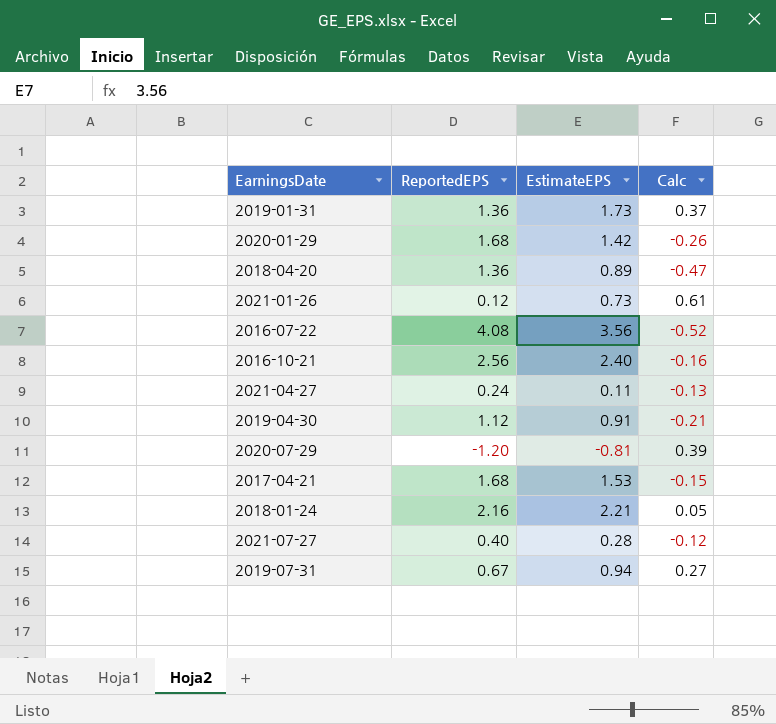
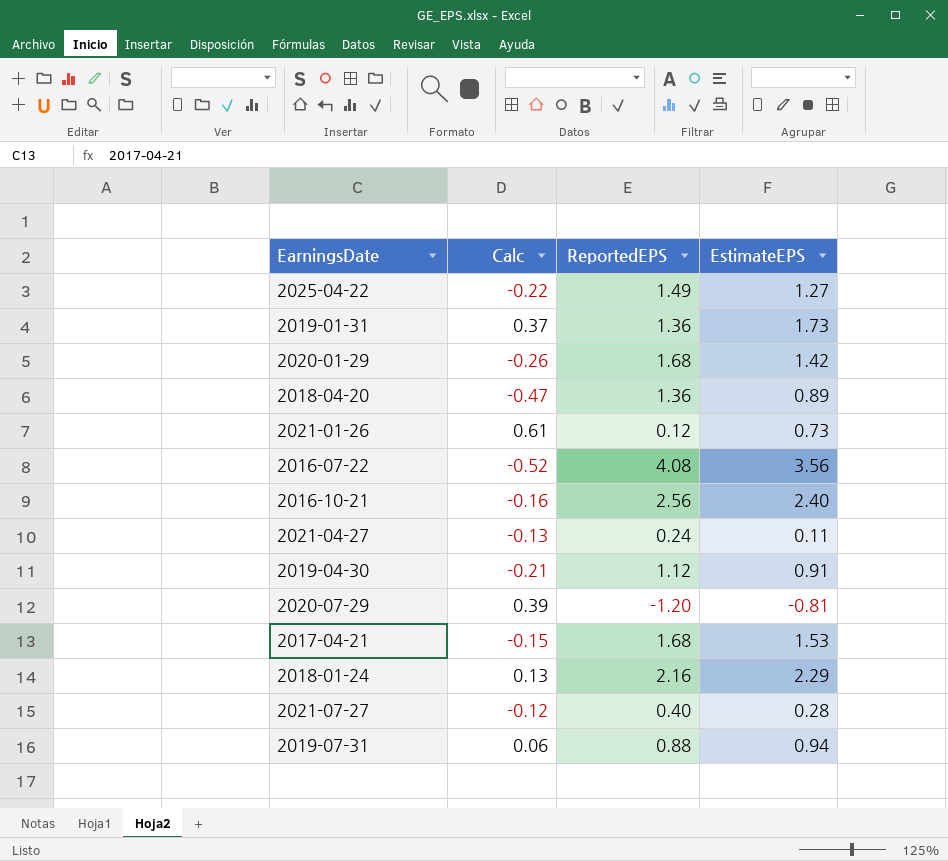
column Calc | position: 4 -> 2
row 2025-04-22: none -> -0.22 | 1.49 | 1.27
2018-01-24 | Calc: 0.05 -> 0.13
2018-01-24 | EstimateEPS: 2.21 -> 2.29
2019-07-31 | Calc: 0.27 -> 0.06
2019-07-31 | ReportedEPS: 0.67 -> 0.88

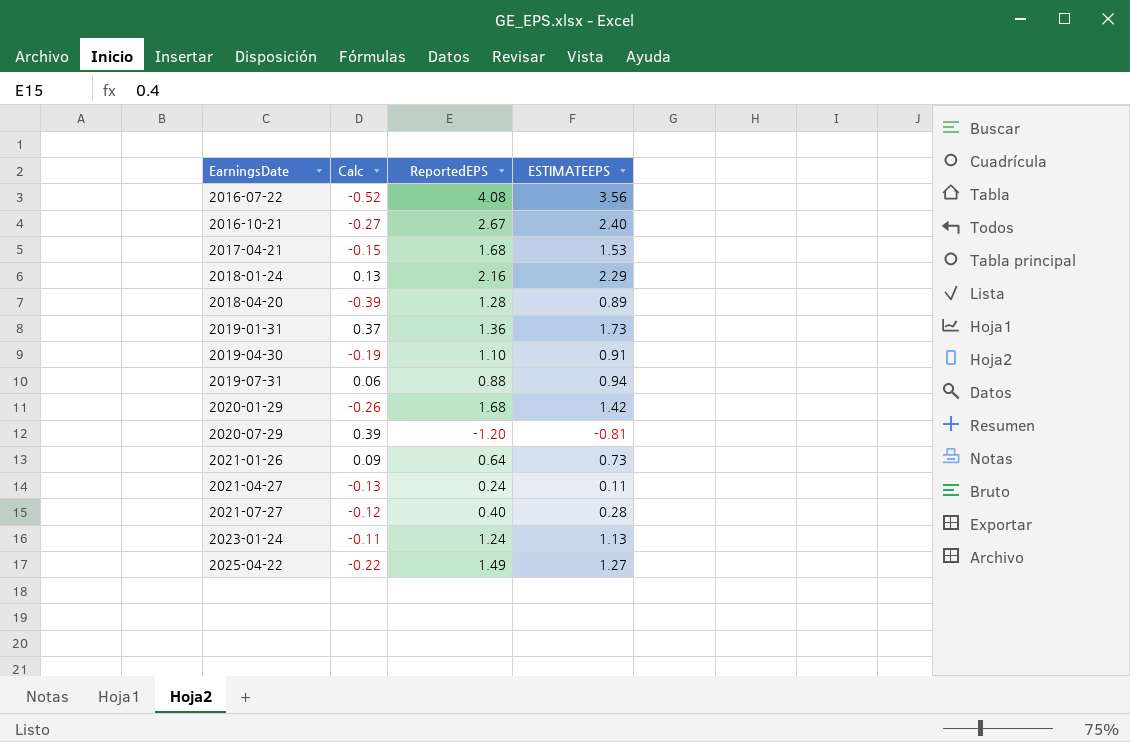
row order: none -> EarningsDate ascending
column name: EstimateEPS -> ESTIMATEEPS
2016-10-21 | Calc: -0.16 -> -0.27
2016-10-21 | ReportedEPS: 2.56 -> 2.67
2018-04-20 | Calc: -0.47 -> -0.39
2018-04-20 | ReportedEPS: 1.36 -> 1.28
2019-04-30 | Calc: -0.21 -> -0.19
2019-04-30 | ReportedEPS: 1.12 -> 1.10
2021-01-26 | Calc: 0.61 -> 0.09
2021-01-26 | ReportedEPS: 0.12 -> 0.64
row 2023-01-24: none -> -0.11 | 1.24 | 1.13

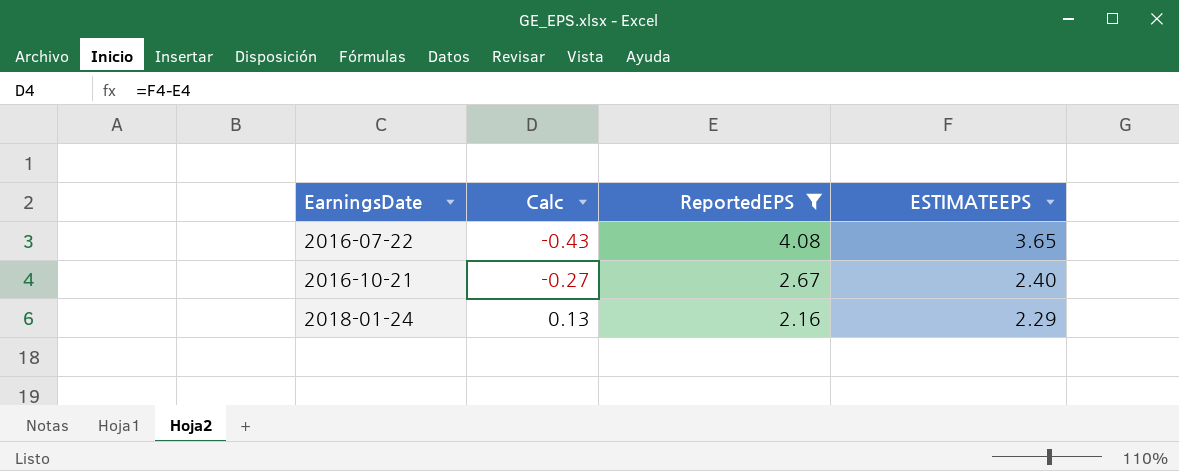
filter: none -> ReportedEPS >= 2.16
2016-07-22 | Calc: -0.52 -> -0.43
2016-07-22 | ESTIMATEEPS: 3.56 -> 3.65

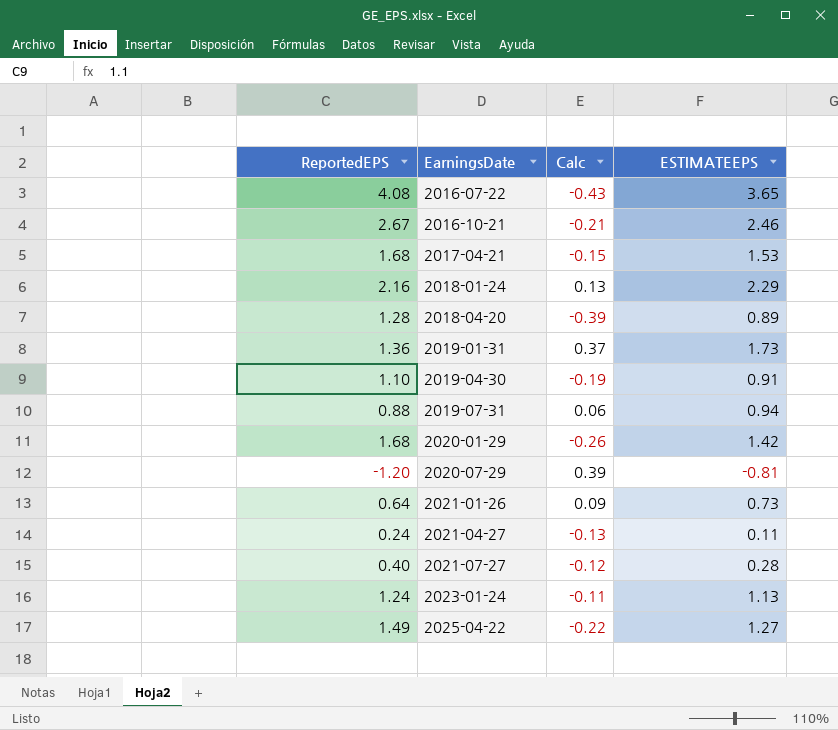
filter: ReportedEPS >= 2.16 -> none
column ReportedEPS | position: 3 -> 1
2016-10-21 | Calc: -0.27 -> -0.21
2016-10-21 | ESTIMATEEPS: 2.40 -> 2.46

